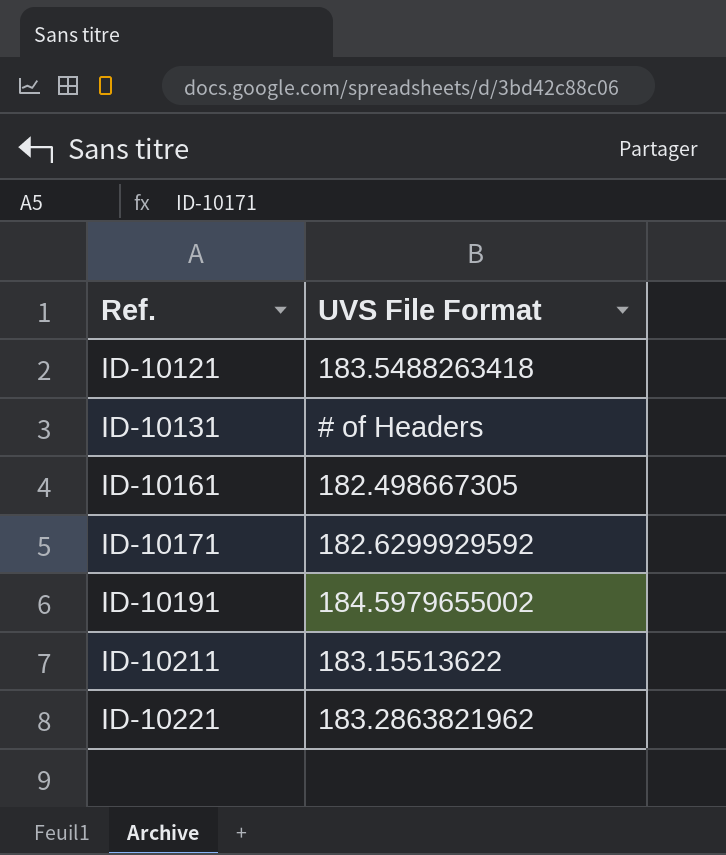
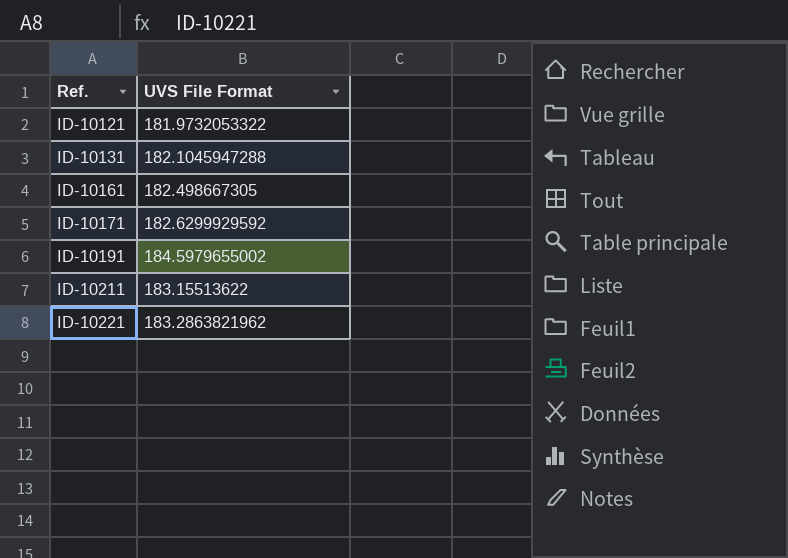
ID-10121 | UVS File Format: 183.5488263418 -> 181.9732053322
ID-10131 | UVS File Format: # of Headers -> 182.1045947288

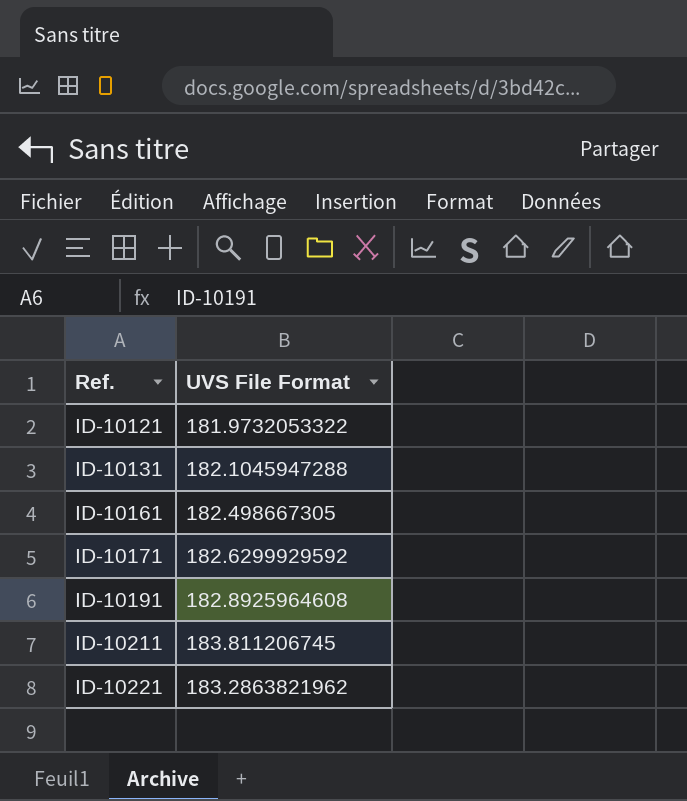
ID-10191 | UVS File Format: 184.5979655002 -> 182.8925964608
ID-10211 | UVS File Format: 183.15513622 -> 183.811206745

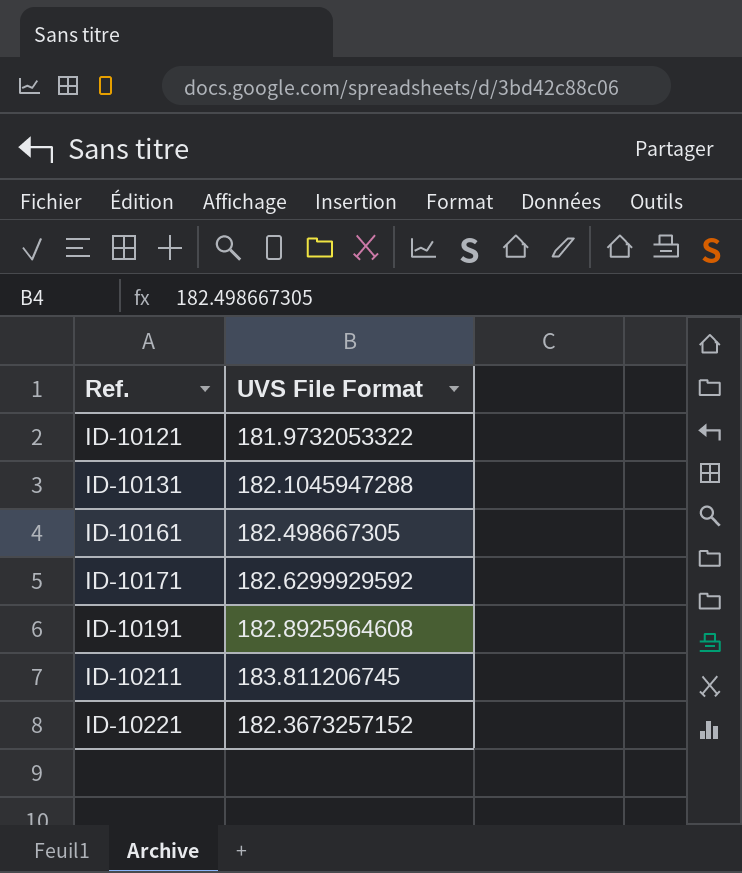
ID-10221 | UVS File Format: 183.2863821962 -> 182.3673257152

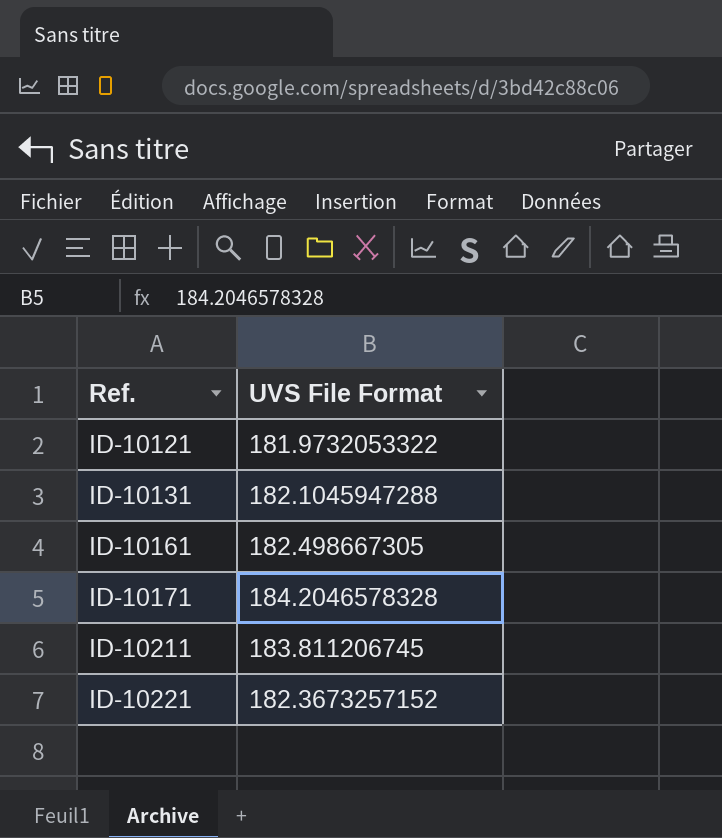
row ID-10191: 182.8925964608 -> none
ID-10171 | UVS File Format: 182.6299929592 -> 184.2046578328

